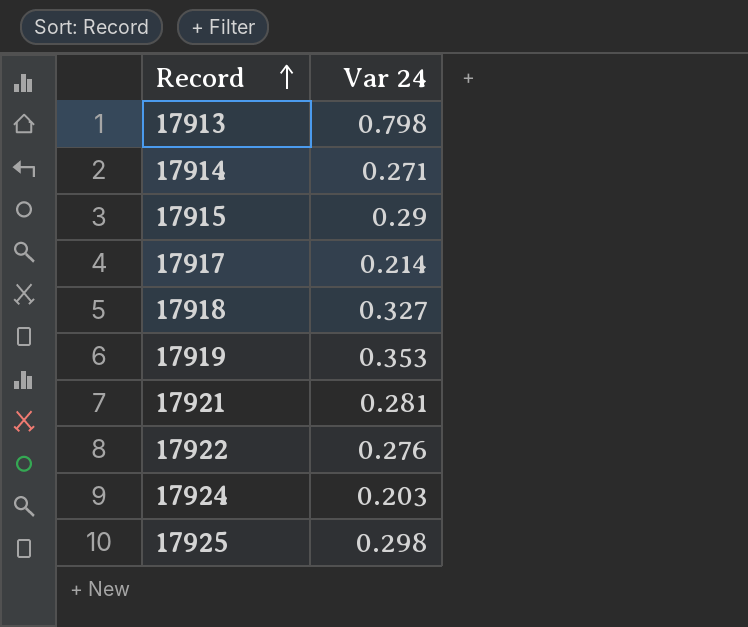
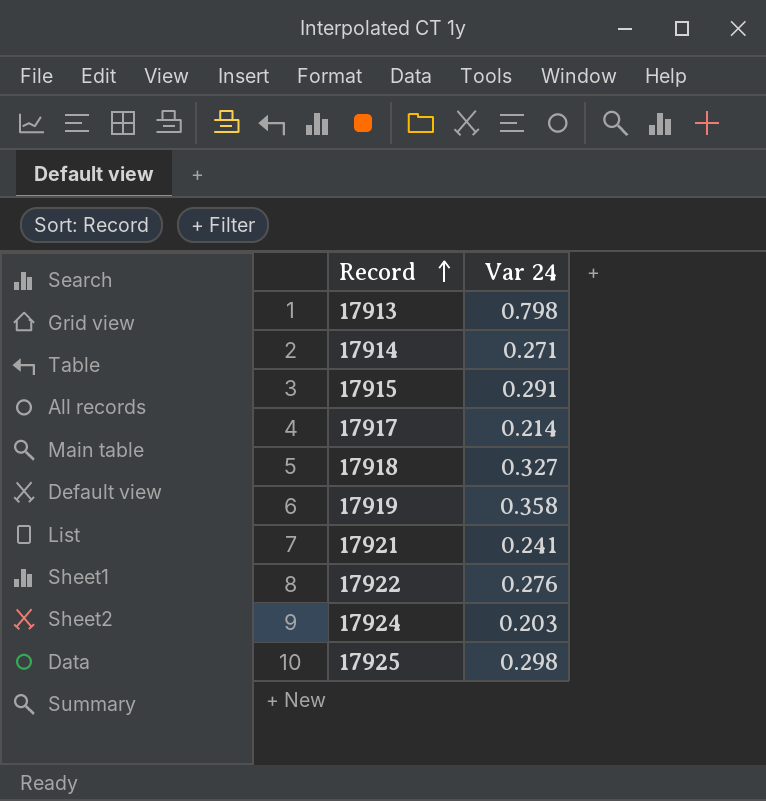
17915 | Var 24: 0.29 -> 0.291
17919 | Var 24: 0.353 -> 0.358
17921 | Var 24: 0.281 -> 0.241

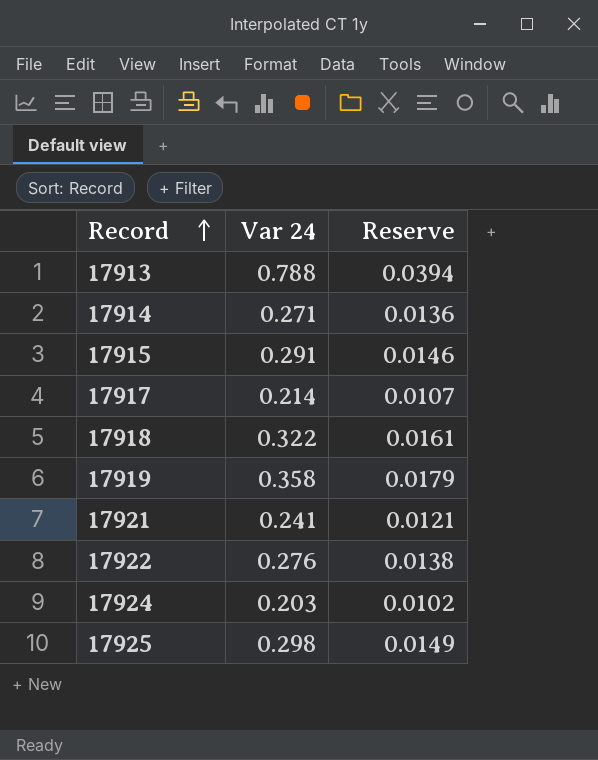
column Reserve | formula: none -> [Var 24] * 0.05
17913 | Var 24: 0.798 -> 0.788
17918 | Var 24: 0.327 -> 0.322

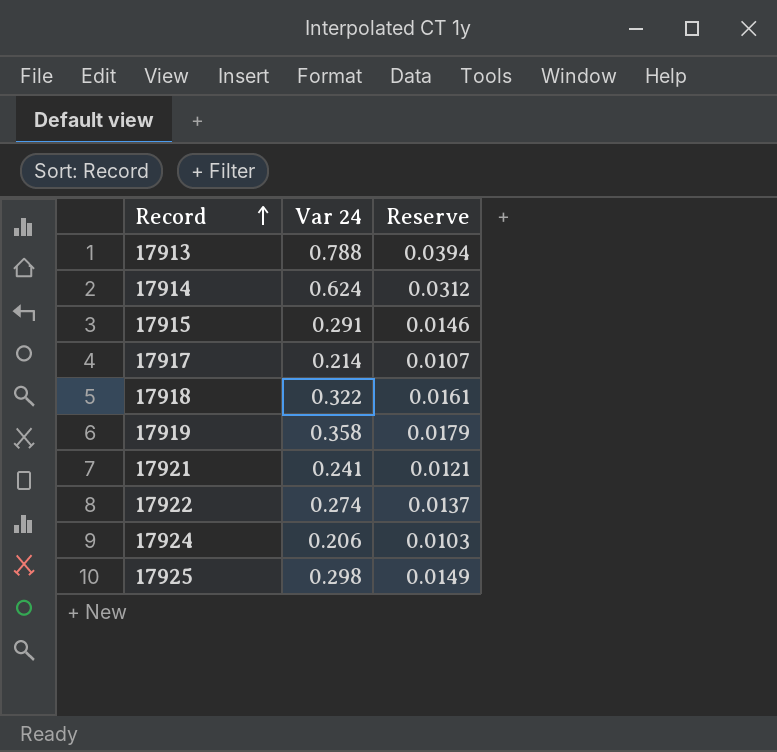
17914 | Var 24: 0.271 -> 0.624
17914 | Reserve: 0.0136 -> 0.0312
17922 | Var 24: 0.276 -> 0.274
17922 | Reserve: 0.0138 -> 0.0137
17924 | Var 24: 0.203 -> 0.206
17924 | Reserve: 0.0102 -> 0.0103

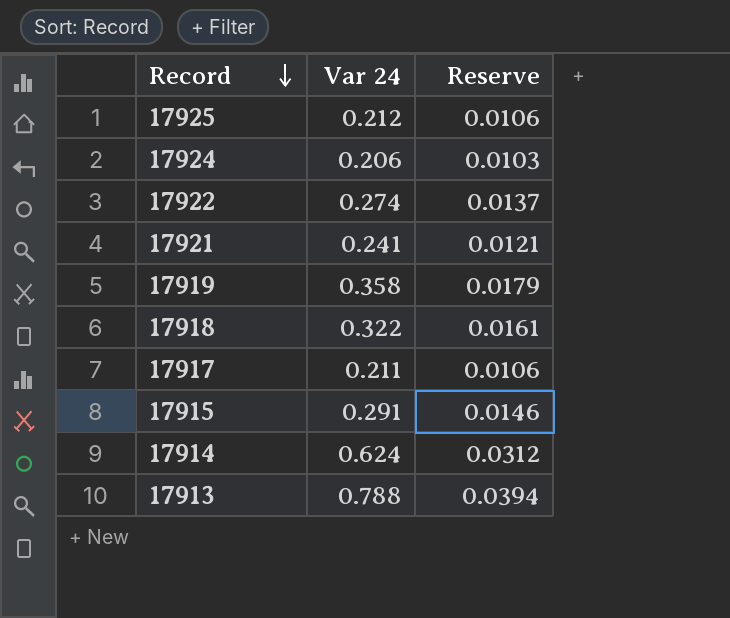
row order: Record ascending -> Record descending
17925 | Var 24: 0.298 -> 0.212
17925 | Reserve: 0.0149 -> 0.0106
17917 | Var 24: 0.214 -> 0.211
17917 | Reserve: 0.0107 -> 0.0106

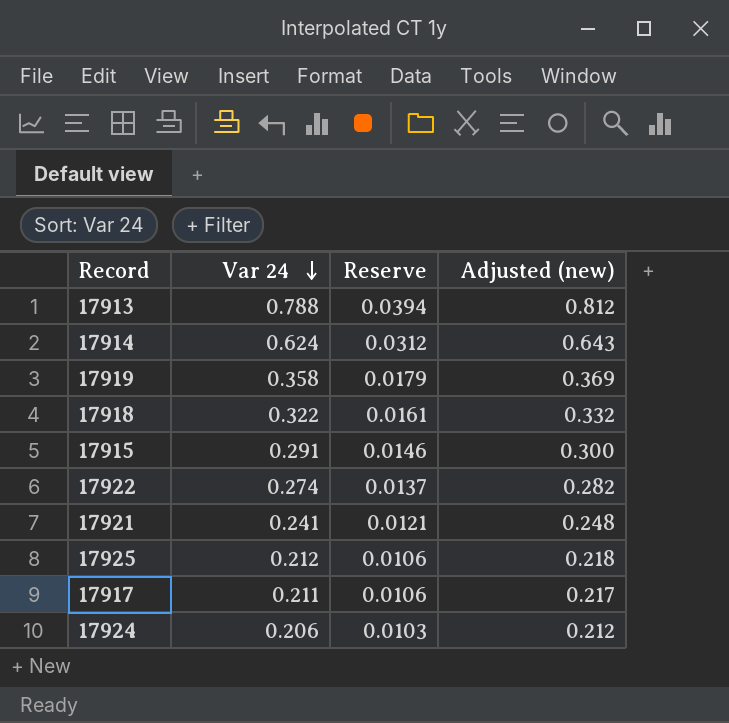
row order: Record descending -> Var 24 descending
column Adjusted (new) | formula: none -> [Var 24] * 1.03

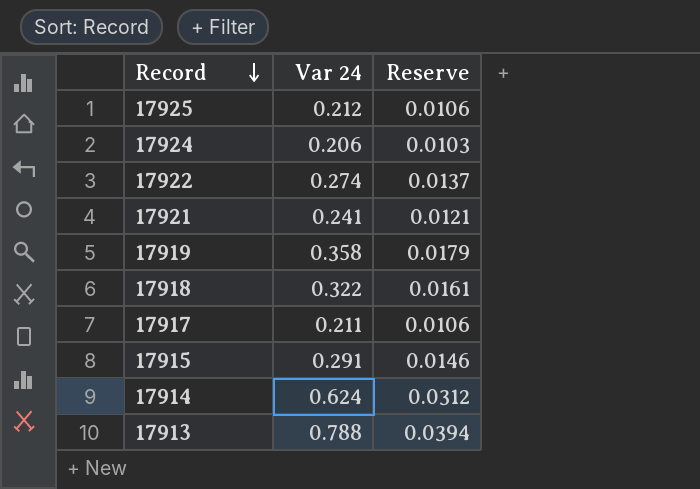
row order: Var 24 descending -> Record descending
column Adjusted (new) | formula: [Var 24] * 1.03 -> none

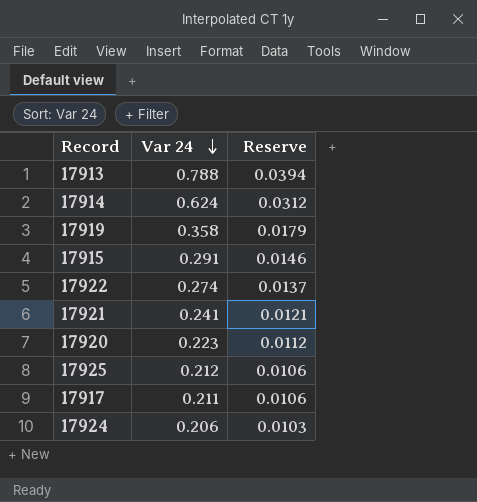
row order: Record descending -> Var 24 descending
row 17918: 0.322 | 0.0161 -> none
row 17920: none -> 0.223 | 0.0112

